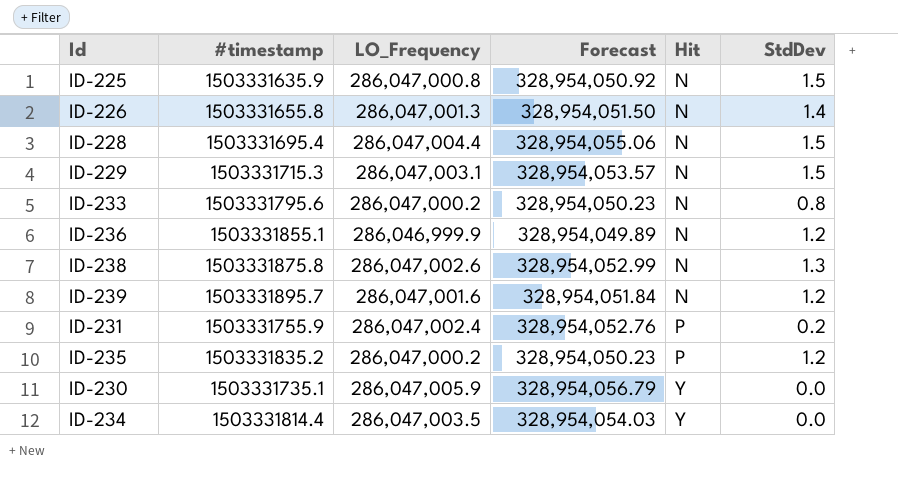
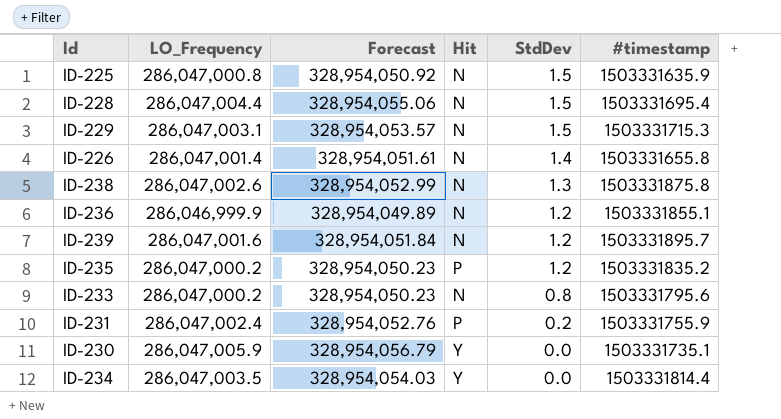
row order: Hit ascending -> StdDev descending
column #timestamp | position: 2 -> 6
ID-226 | LO_Frequency: 286,047,001.3 -> 286,047,001.4
ID-226 | Forecast: 328,954,051.50 -> 328,954,051.61

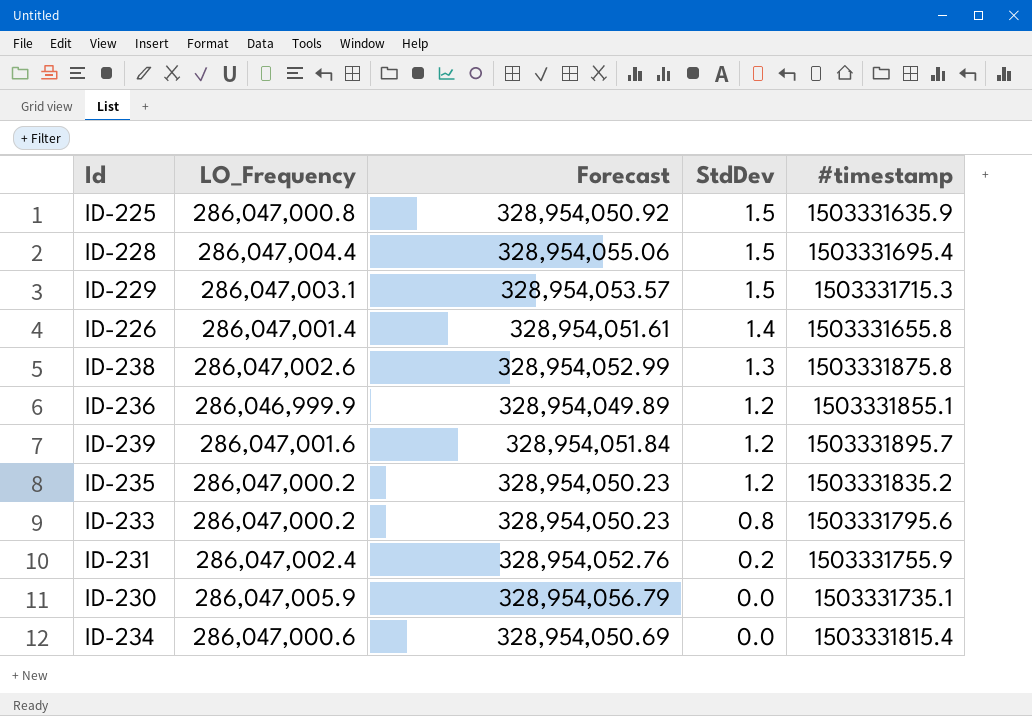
column Hit | position: 4 -> none
ID-234 | LO_Frequency: 286,047,003.5 -> 286,047,000.6
ID-234 | Forecast: 328,954,054.03 -> 328,954,050.69
ID-234 | #timestamp: 1503331814.4 -> 1503331815.4

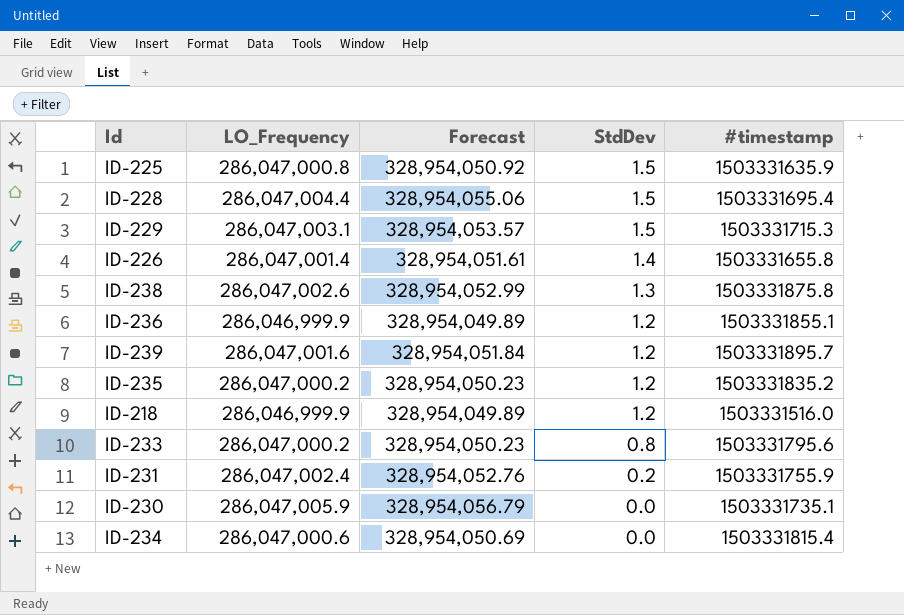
row ID-218: none -> 286,046,999.9 | 328,954,049.89 | 1.2 | 1503331516.0

